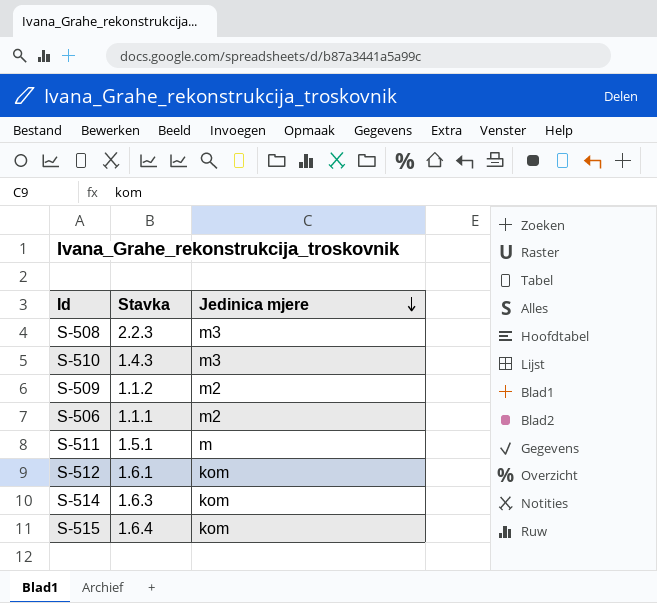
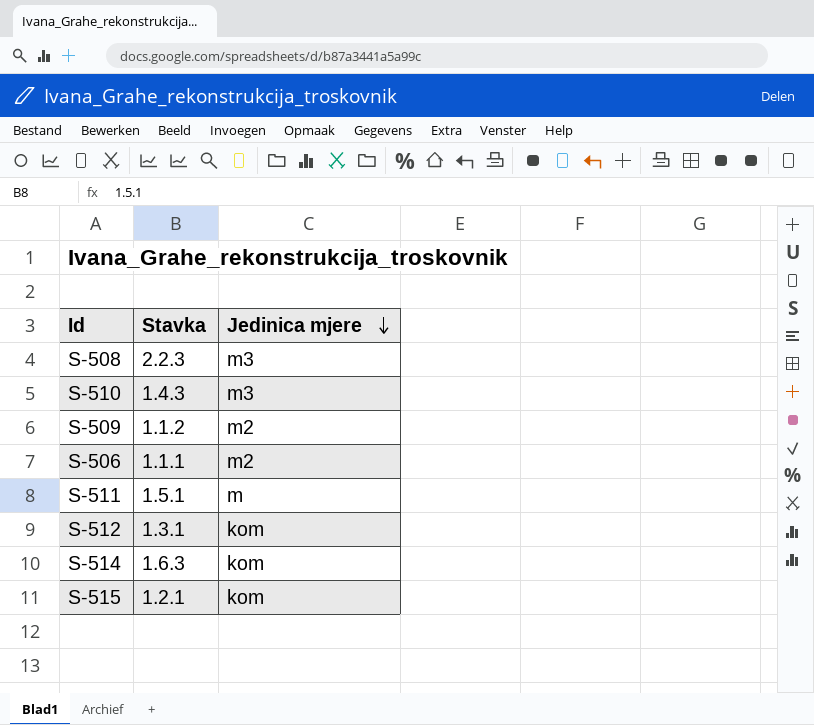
S-512 | Stavka: 1.6.1 -> 1.3.1
S-515 | Stavka: 1.6.4 -> 1.2.1

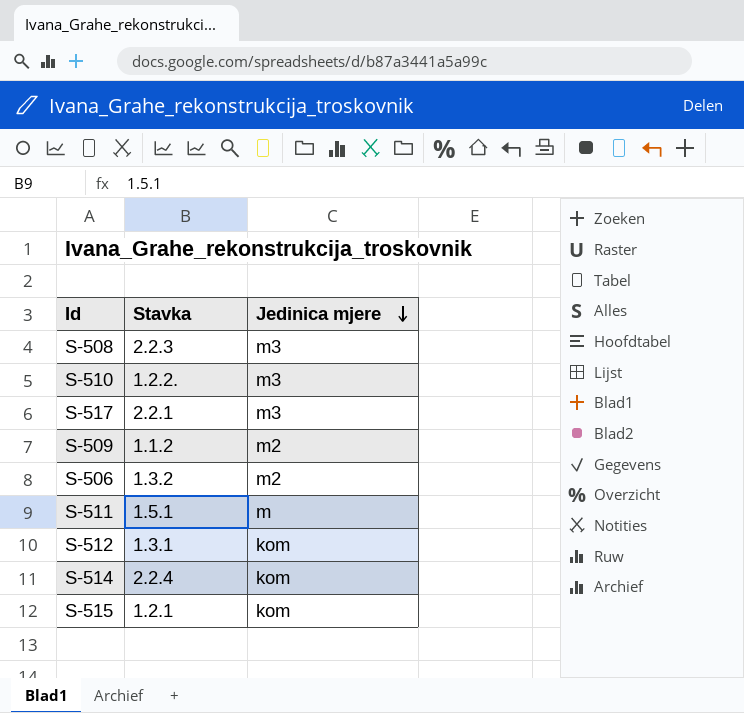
S-510 | Stavka: 1.4.3 -> 1.2.2.
row S-517: none -> 2.2.1 | m3
S-506 | Stavka: 1.1.1 -> 1.3.2
S-514 | Stavka: 1.6.3 -> 2.2.4

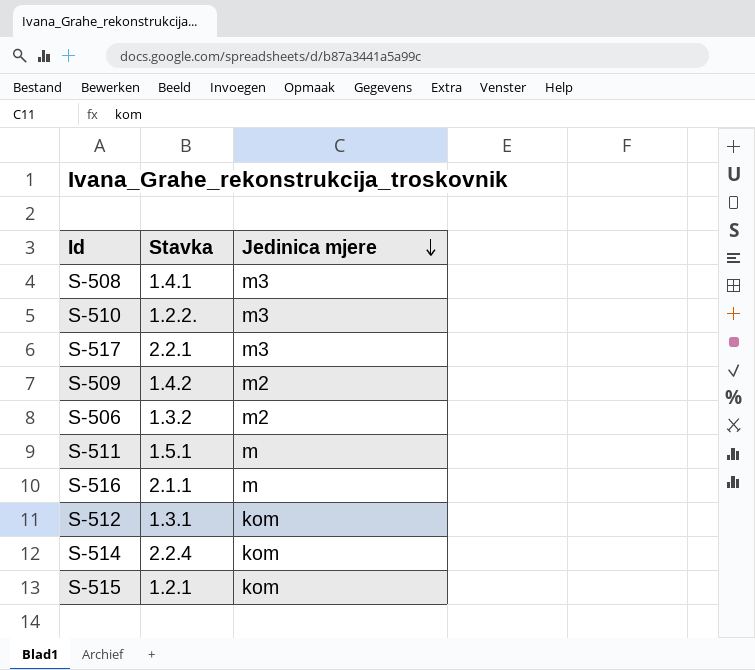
S-508 | Stavka: 2.2.3 -> 1.4.1
S-509 | Stavka: 1.1.2 -> 1.4.2
row S-516: none -> 2.1.1 | m

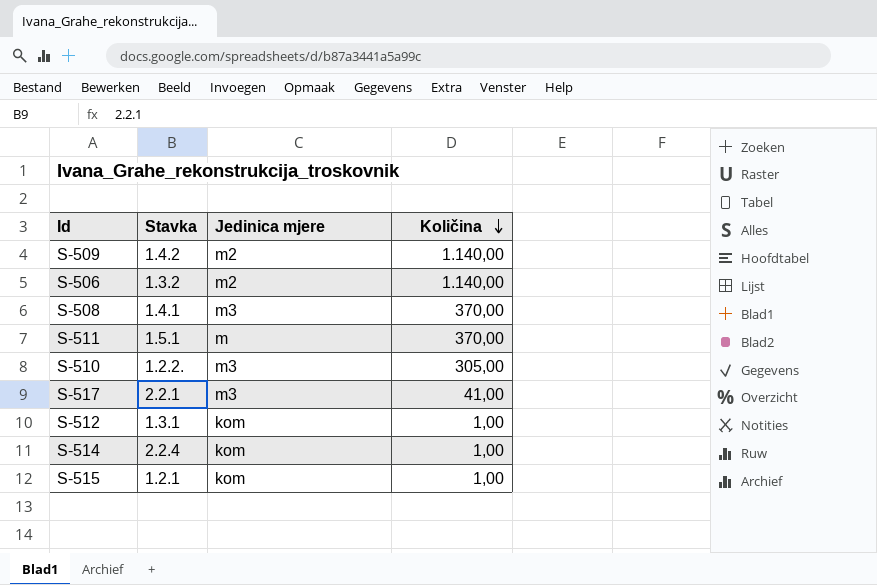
row order: Jedinica mjere descending -> Količina descending
column Količina | position: none -> 4
row S-516: 2.1.1 | m -> none

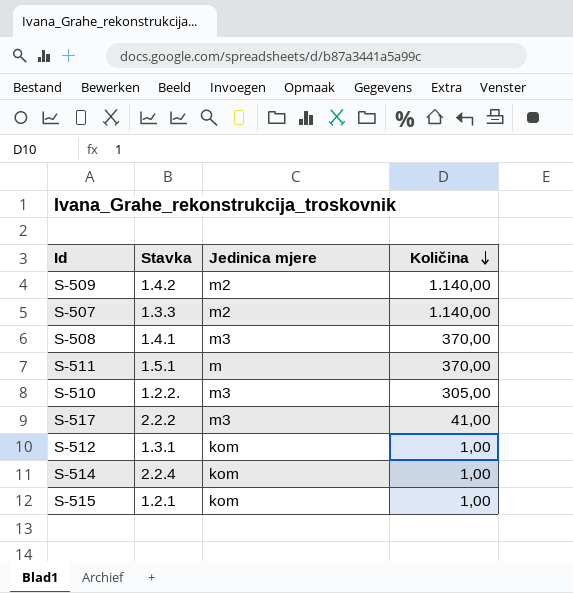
row S-506: 1.3.2 | m2 | 1.140,00 -> none
row S-507: none -> 1.3.3 | m2 | 1.140,00
S-517 | Stavka: 2.2.1 -> 2.2.2

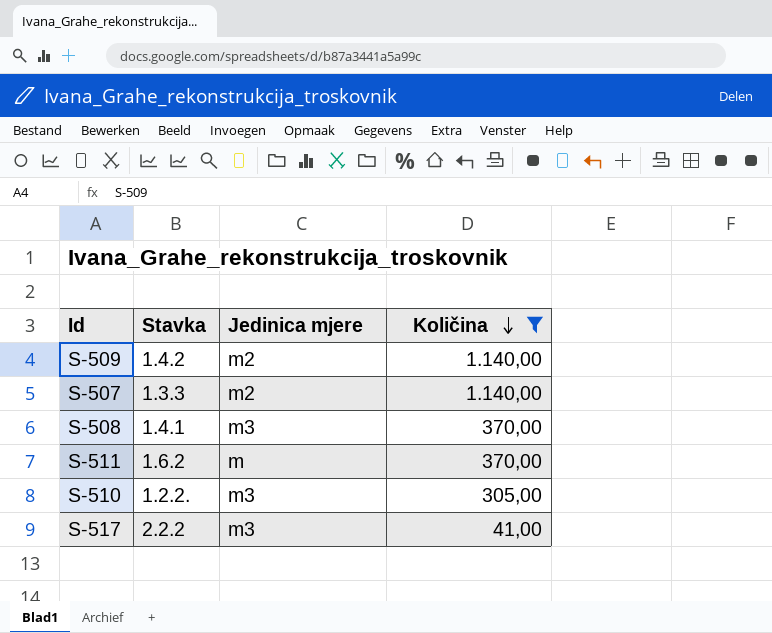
filter: none -> Količina != 1,00
S-511 | Stavka: 1.5.1 -> 1.6.2

